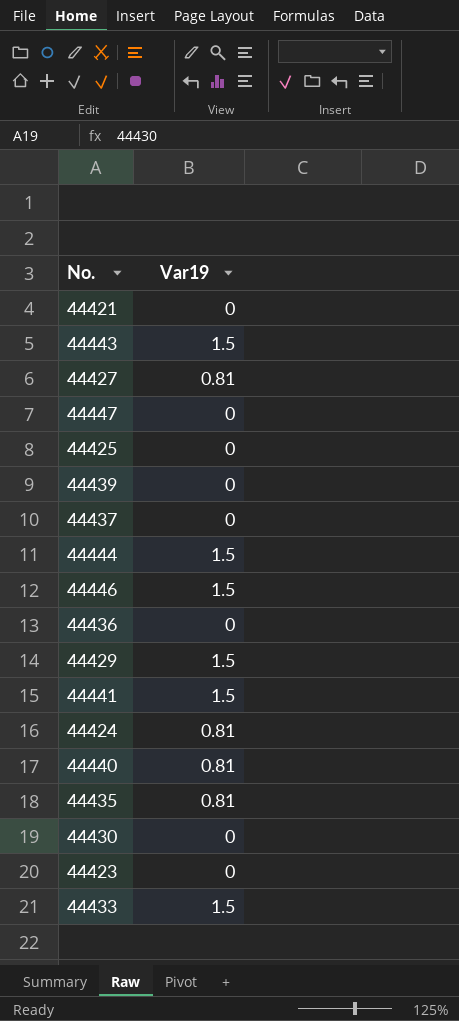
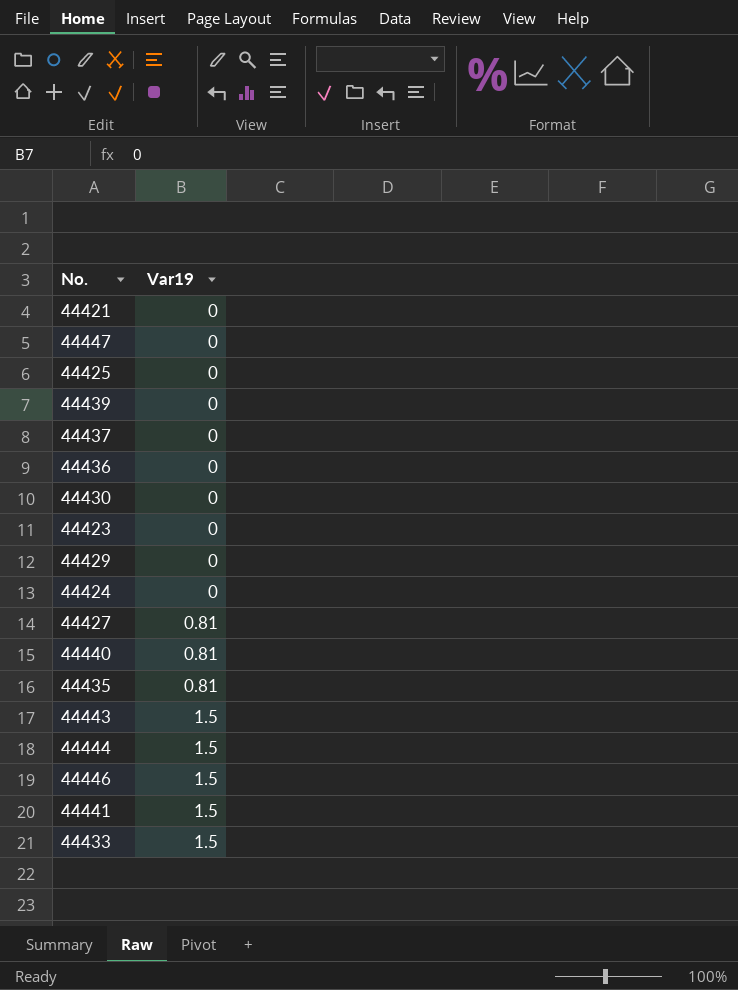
row order: none -> Var19 ascending
44429 | Var19: 1.5 -> 0
44424 | Var19: 0.81 -> 0

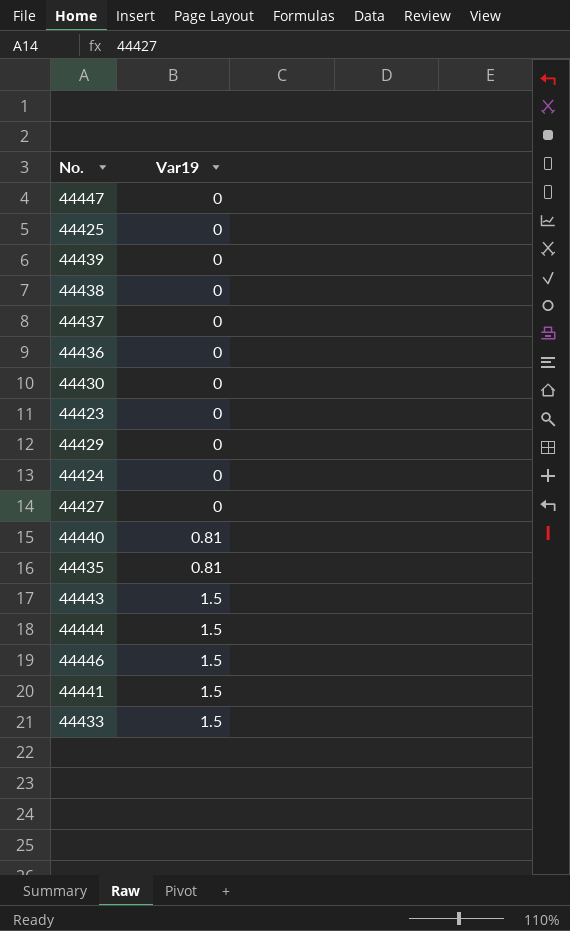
row 44421: 0 -> none
row 44438: none -> 0
44427 | Var19: 0.81 -> 0

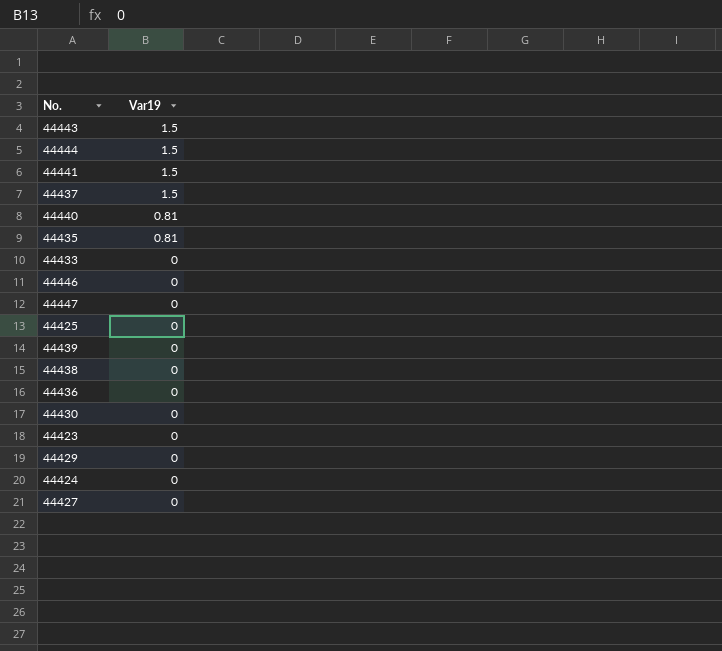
row order: Var19 ascending -> Var19 descending
44437 | Var19: 0 -> 1.5
44433 | Var19: 1.5 -> 0
44446 | Var19: 1.5 -> 0

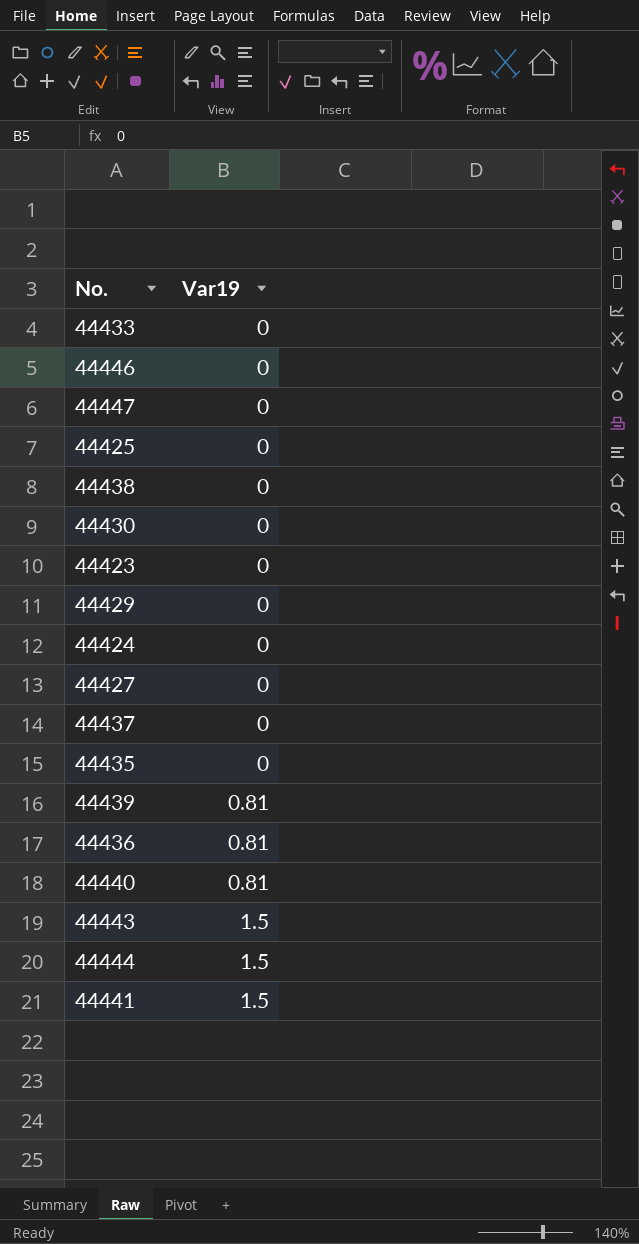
row order: Var19 descending -> Var19 ascending
44437 | Var19: 1.5 -> 0
44435 | Var19: 0.81 -> 0
44439 | Var19: 0 -> 0.81
44436 | Var19: 0 -> 0.81

